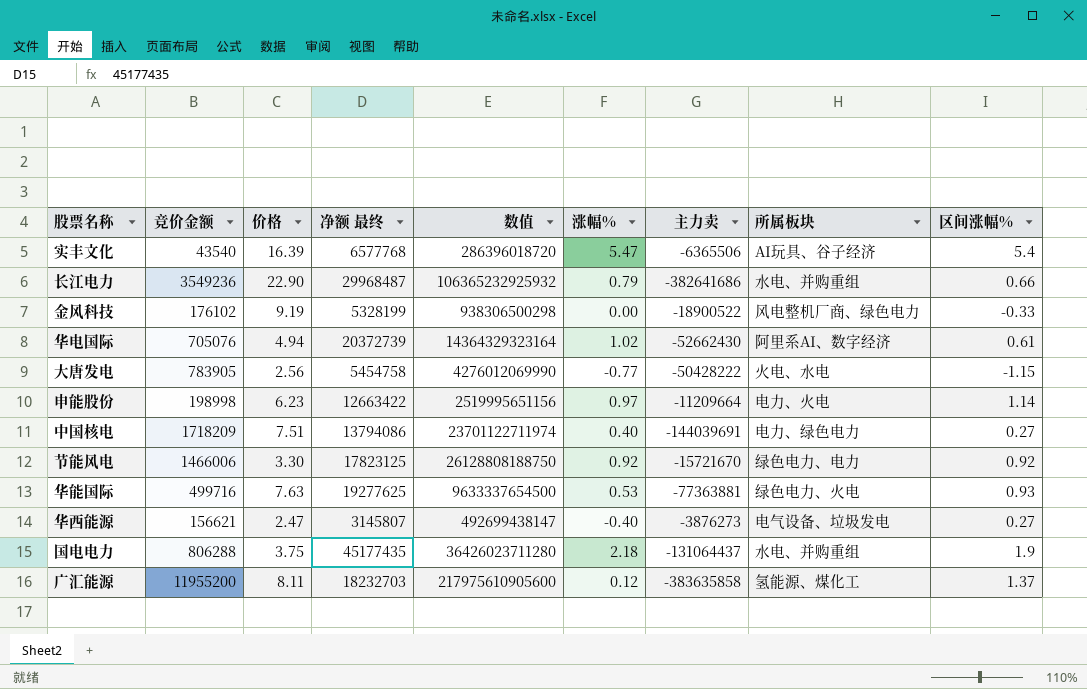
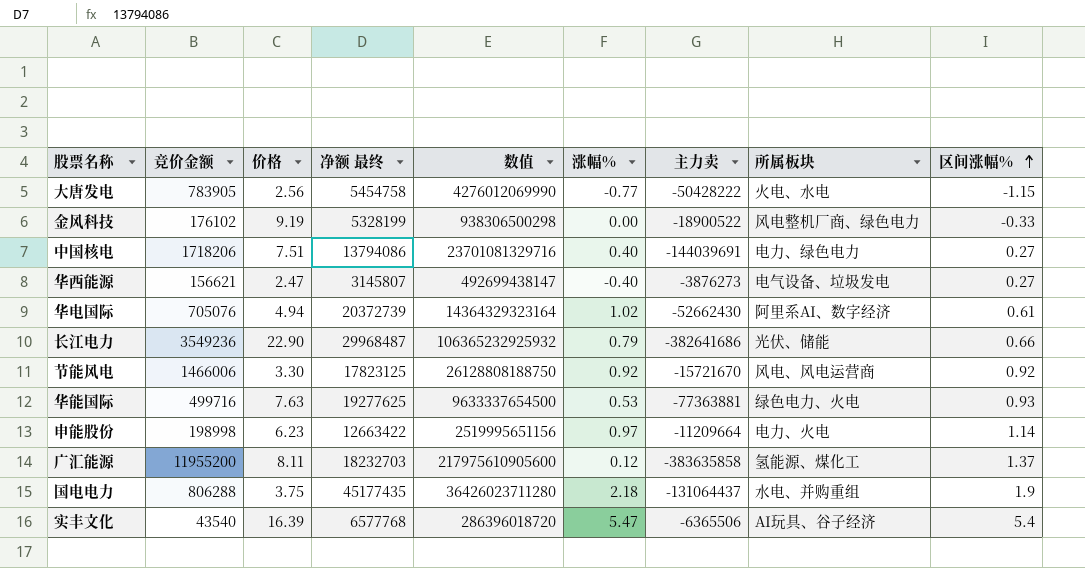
row order: none -> 区间涨幅% ascending
中国核电 | 竞价金额: 1718209 -> 1718206
中国核电 | 数值: 23701122711974 -> 23701081329716
长江电力 | 所属板块: 水电、并购重组 -> 光伏、储能
节能风电 | 所属板块: 绿色电力、电力 -> 风电、风电运营商

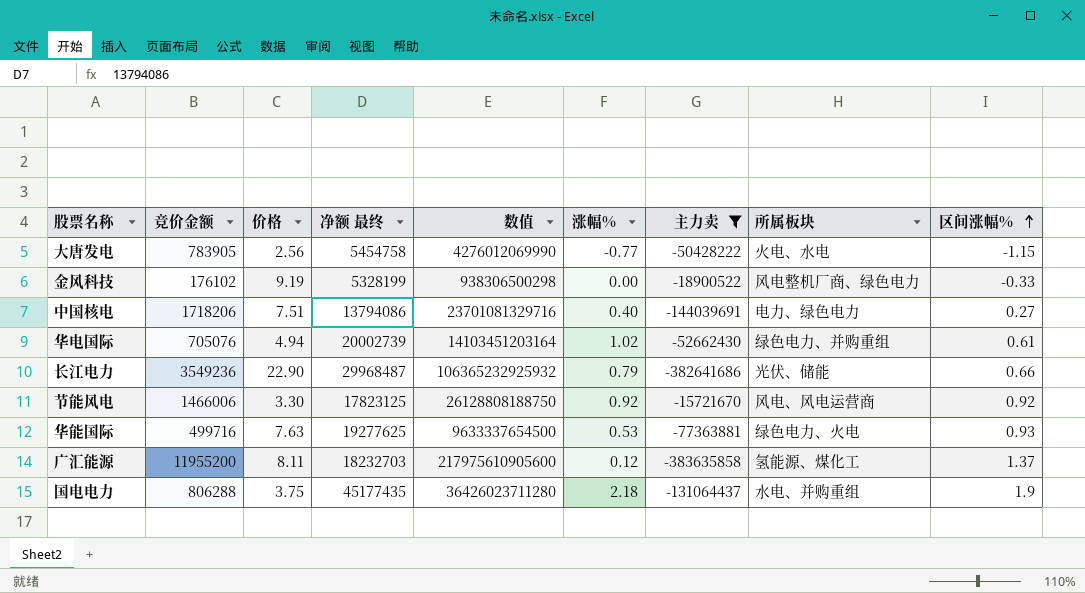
filter: none -> 主力卖 <= -15721670
华电国际 | 净额 最终: 20372739 -> 20002739
华电国际 | 数值: 14364329323164 -> 14103451203164
华电国际 | 所属板块: 阿里系AI、数字经济 -> 绿色电力、并购重组

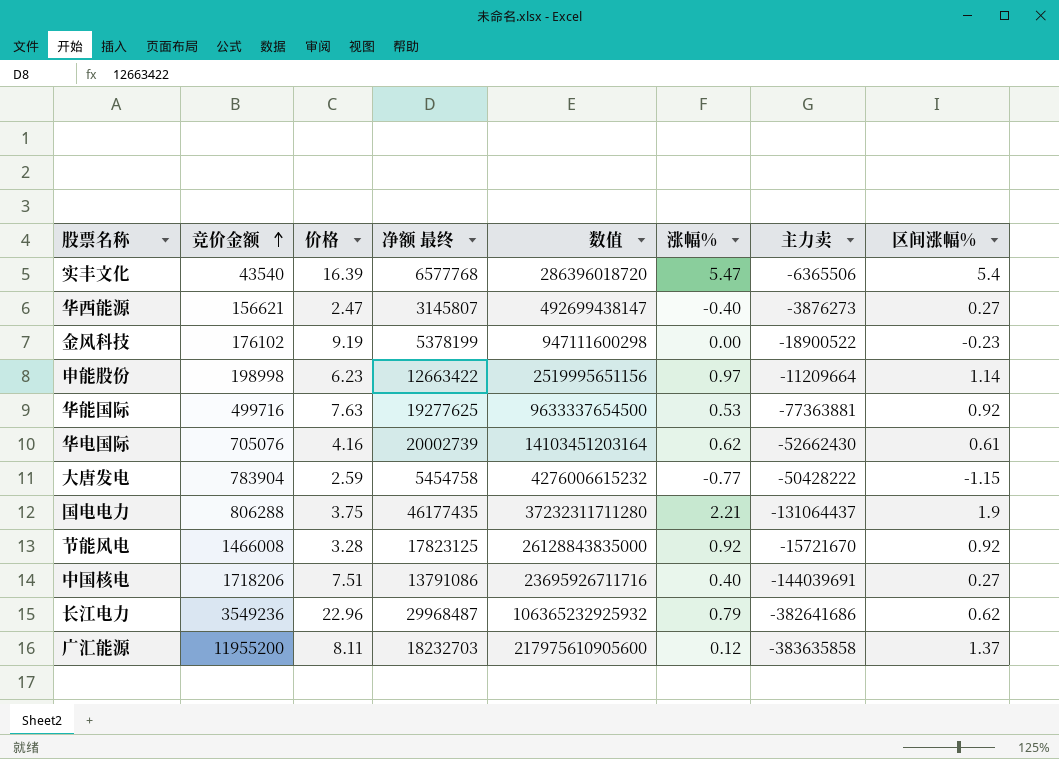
filter: 主力卖 <= -15721670 -> none
row order: 区间涨幅% ascending -> 竞价金额 ascending
column 所属板块 | position: 8 -> none
金风科技 | 净额 最终: 5328199 -> 5378199
金风科技 | 数值: 938306500298 -> 947111600298
金风科技 | 区间涨幅%: -0.33 -> -0.23
华能国际 | 区间涨幅%: 0.93 -> 0.92
华电国际 | 价格: 4.94 -> 4.16
华电国际 | 涨幅%: 1.02 -> 0.62
大唐发电 | 竞价金额: 783905 -> 783904
大唐发电 | 价格: 2.56 -> 2.59
大唐发电 | 数值: 4276012069990 -> 4276006615232
国电电力 | 净额 最终: 45177435 -> 46177435
国电电力 | 数值: 36426023711280 -> 37232311711280
国电电力 | 涨幅%: 2.18 -> 2.21
节能风电 | 竞价金额: 1466006 -> 1466008
节能风电 | 价格: 3.30 -> 3.28
节能风电 | 数值: 26128808188750 -> 26128843835000
中国核电 | 净额 最终: 13794086 -> 13791086
中国核电 | 数值: 23701081329716 -> 23695926711716
长江电力 | 价格: 22.90 -> 22.96
长江电力 | 区间涨幅%: 0.66 -> 0.62

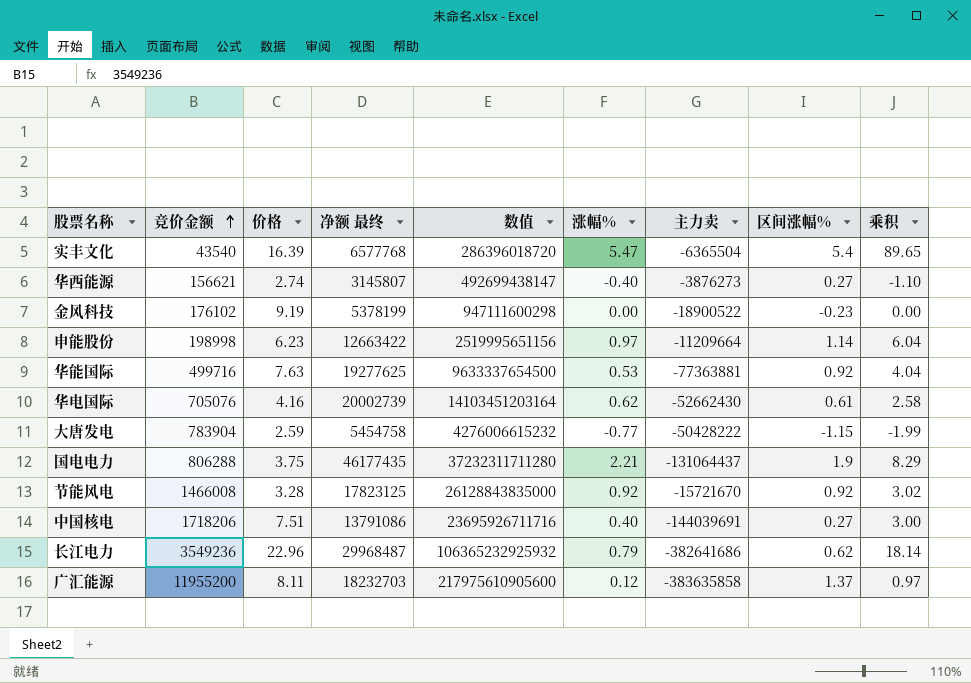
column 乘积 | formula: none -> [价格] * [涨幅%]
实丰文化 | 主力卖: -6365506 -> -6365504
华西能源 | 价格: 2.47 -> 2.74

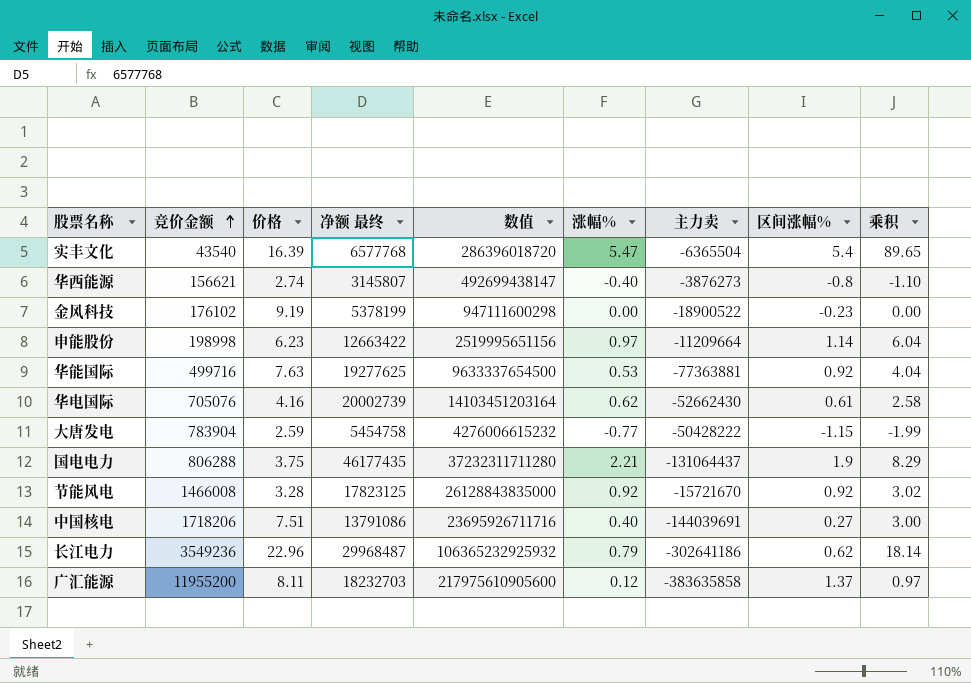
华西能源 | 区间涨幅%: 0.27 -> -0.8
长江电力 | 主力卖: -382641686 -> -302641186

